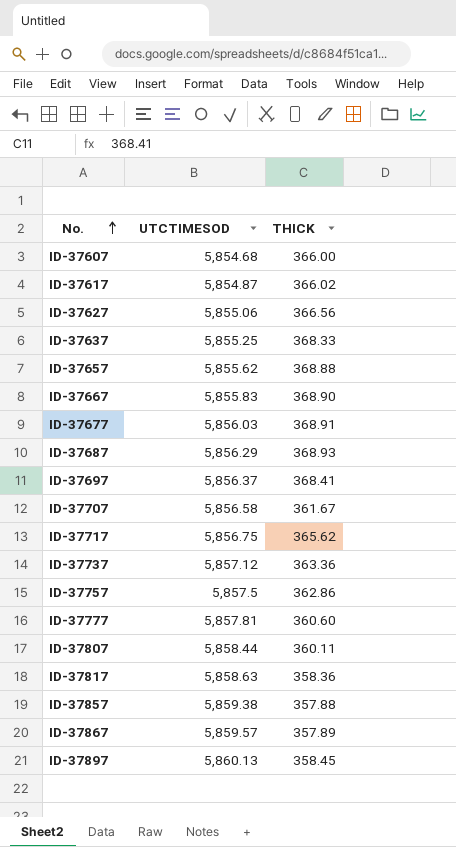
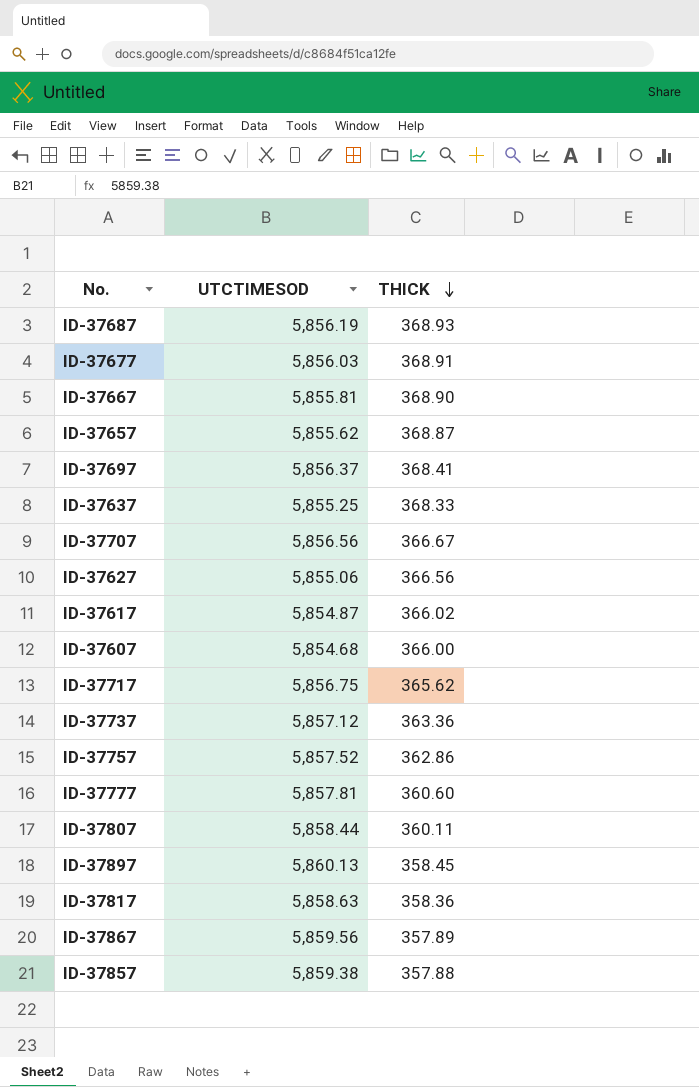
row order: No. ascending -> THICK descending
ID-37687 | UTCTIMESOD: 5,856.29 -> 5,856.19
ID-37667 | UTCTIMESOD: 5,855.83 -> 5,855.81
ID-37657 | THICK: 368.88 -> 368.87
ID-37707 | UTCTIMESOD: 5,856.58 -> 5,856.56
ID-37707 | THICK: 361.67 -> 366.67
ID-37757 | UTCTIMESOD: 5,857.5 -> 5,857.52
ID-37867 | UTCTIMESOD: 5,859.57 -> 5,859.56

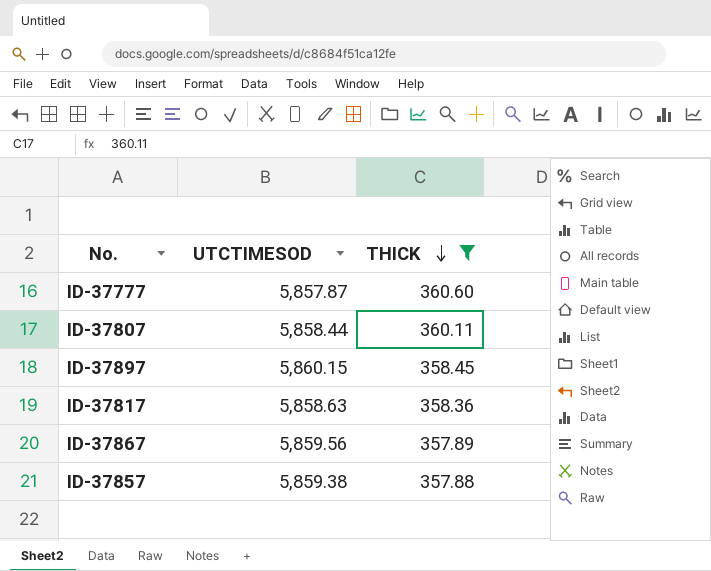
filter: none -> THICK <= 360.60
ID-37777 | UTCTIMESOD: 5,857.81 -> 5,857.87
ID-37897 | UTCTIMESOD: 5,860.13 -> 5,860.15

